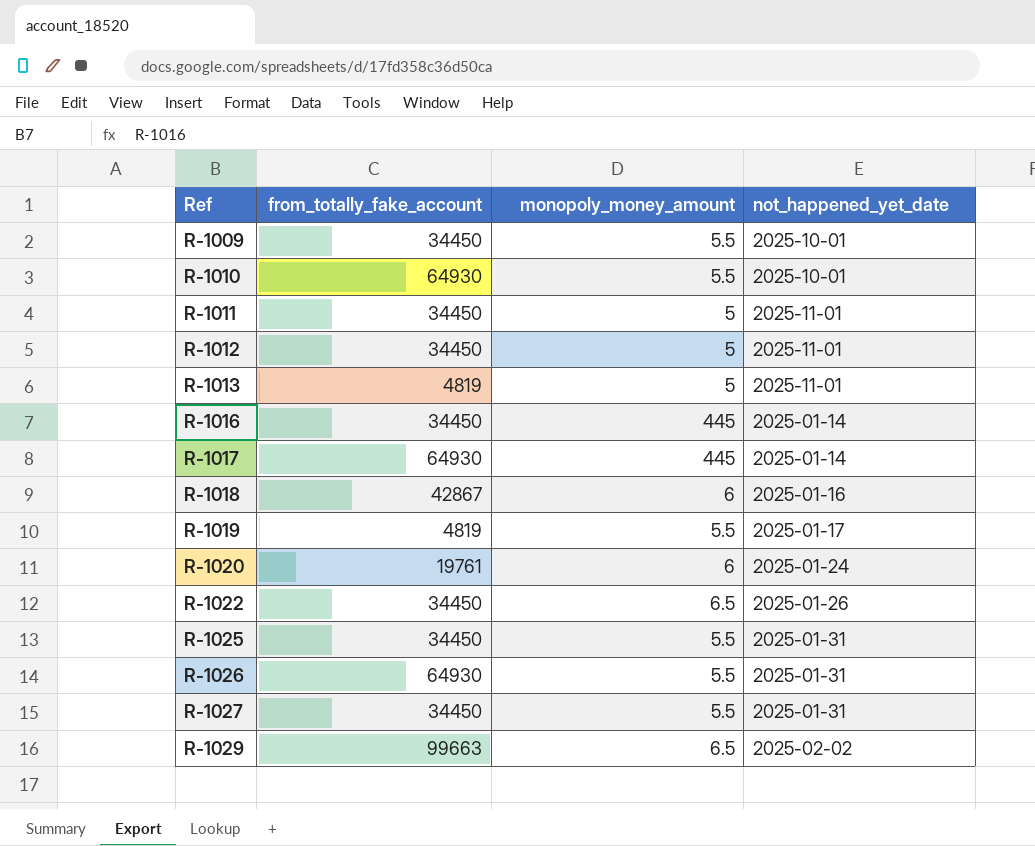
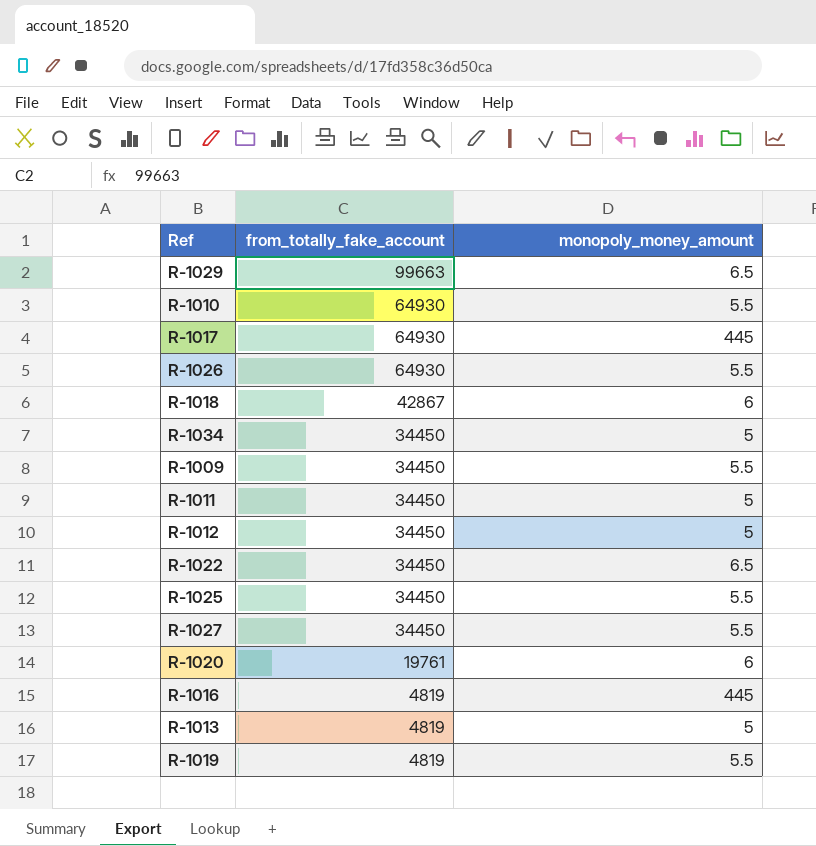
row order: Ref ascending -> from_totally_fake_account descending
column not_happened_yet_date | position: 4 -> none
row R-1034: none -> 34450 | 5
R-1016 | from_totally_fake_account: 34450 -> 4819

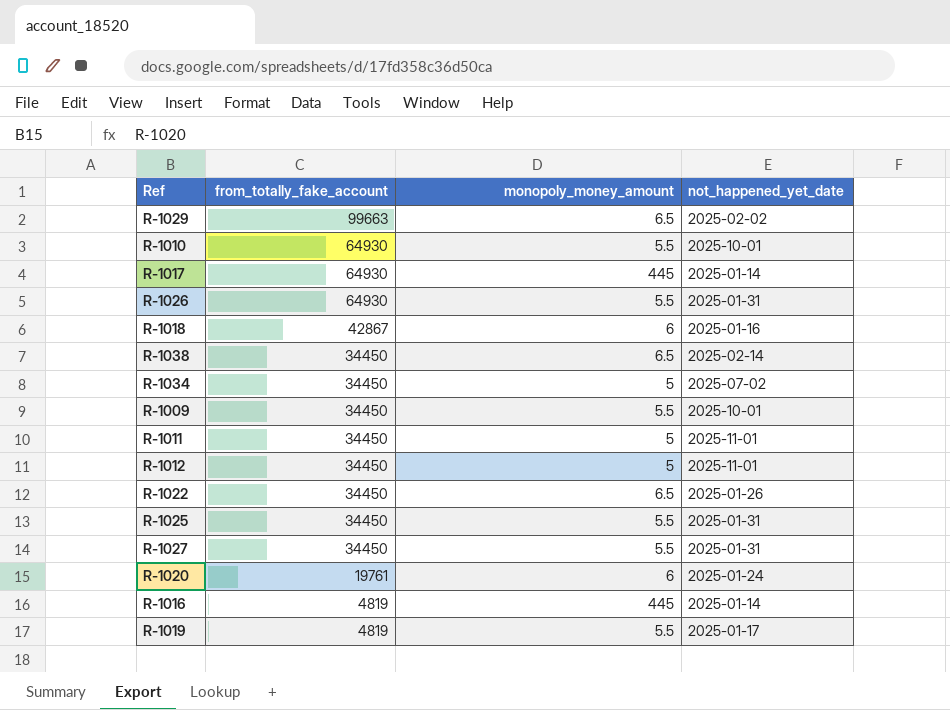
column not_happened_yet_date | position: none -> 4
row R-1013: 4819 | 5 -> none
row R-1038: none -> 34450 | 6.5 | 2025-02-14

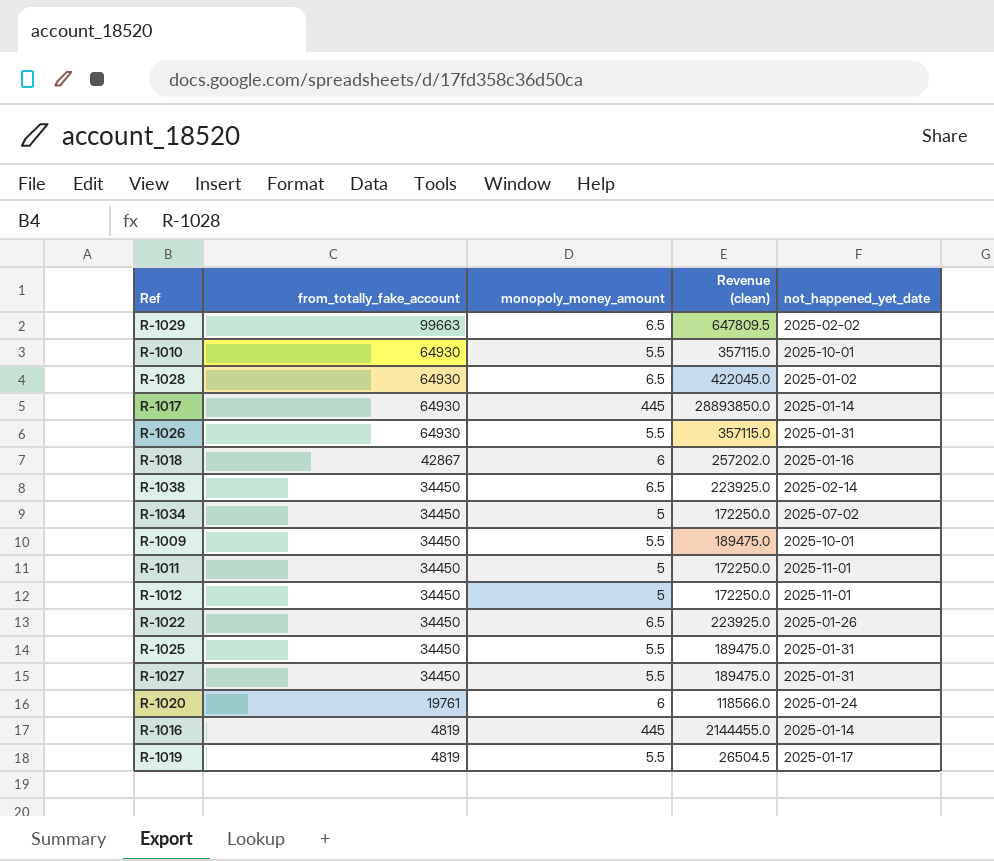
column Revenue (clean) | formula: none -> [from_totally_fake_account] * [monopoly_money_amount]
row R-1028: none -> 64930 | 6.5 | 422045.0 | 2025-01-02

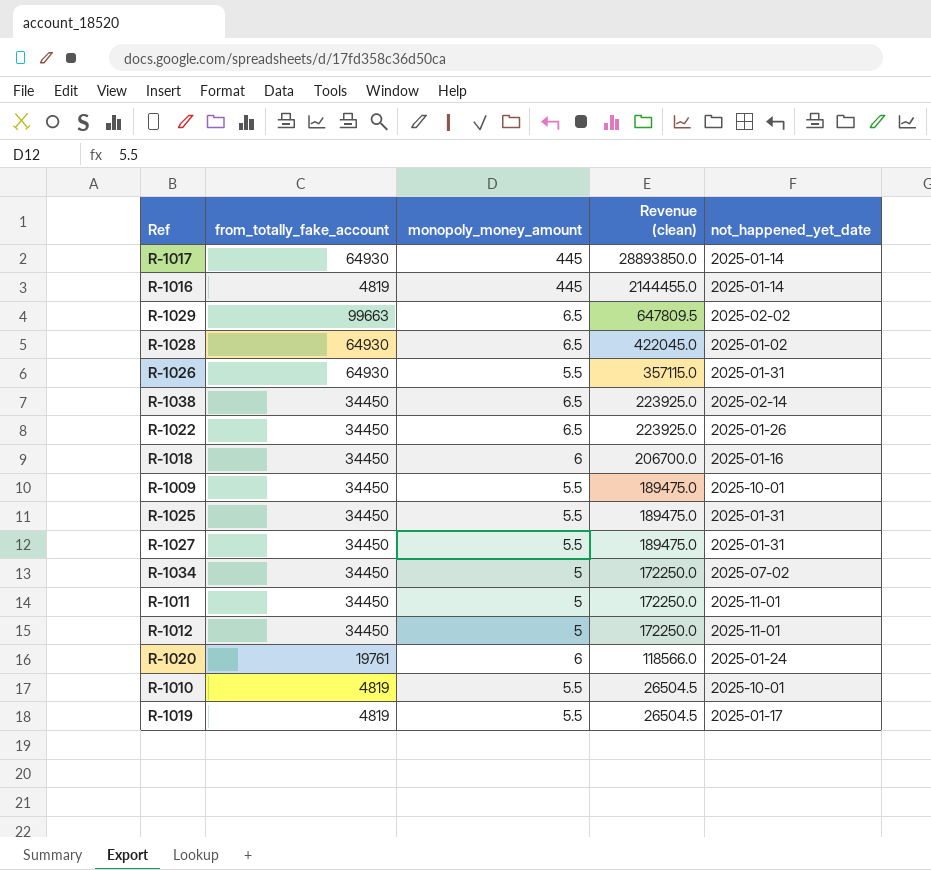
row order: from_totally_fake_account descending -> Revenue (clean) descending
R-1018 | from_totally_fake_account: 42867 -> 34450
R-1018 | Revenue (clean): 257202.0 -> 206700.0
R-1010 | from_totally_fake_account: 64930 -> 4819
R-1010 | Revenue (clean): 357115.0 -> 26504.5

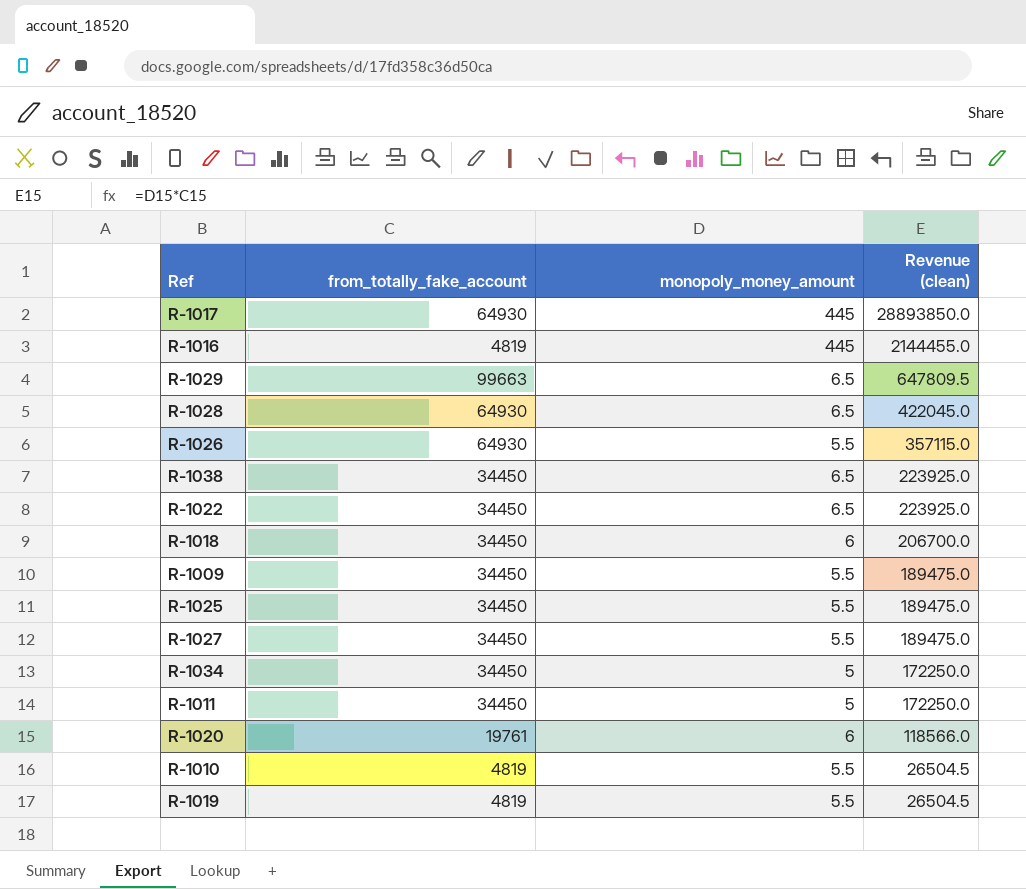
column not_happened_yet_date | position: 5 -> none
row R-1012: 34450 | 5 | 172250.0 | 2025-11-01 -> none

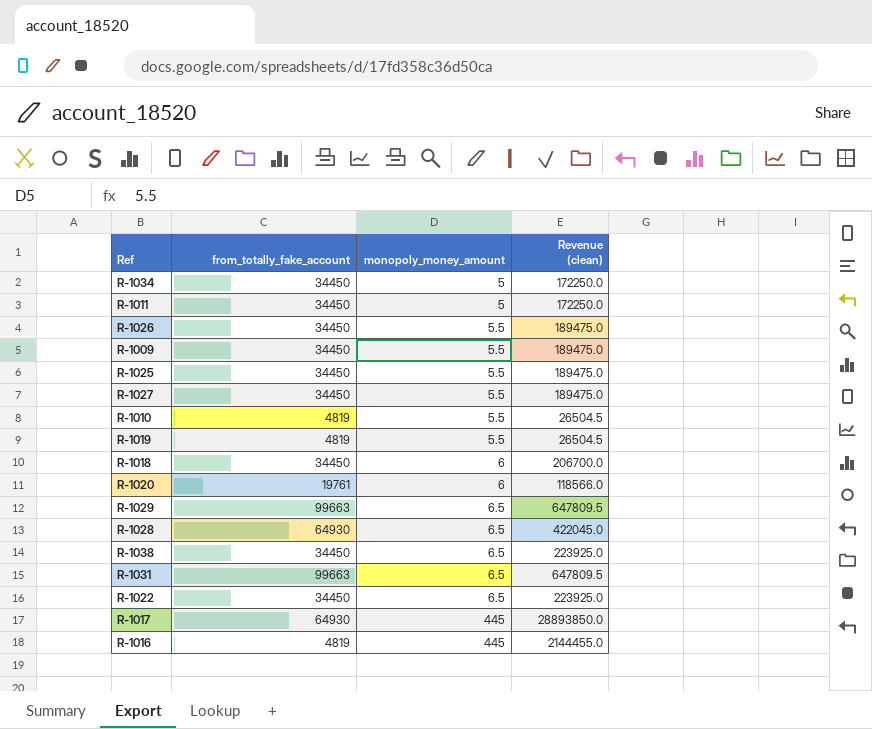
row order: Revenue (clean) descending -> monopoly_money_amount ascending
R-1026 | from_totally_fake_account: 64930 -> 34450
R-1026 | Revenue (clean): 357115.0 -> 189475.0
row R-1031: none -> 99663 | 6.5 | 647809.5

